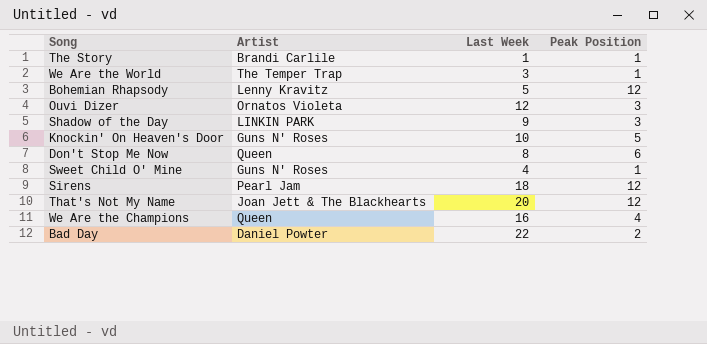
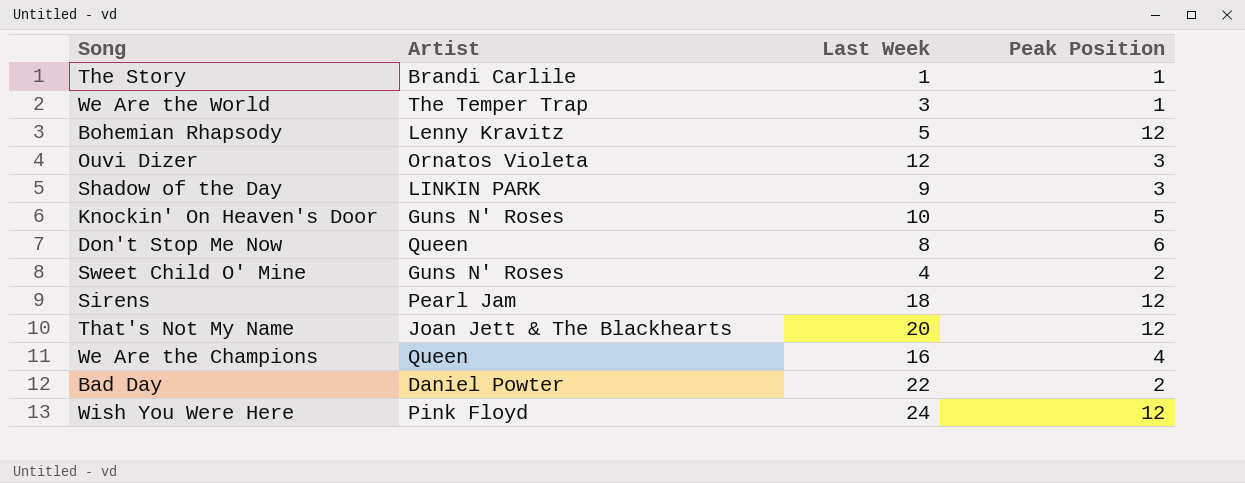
Sweet Child O' Mine | Peak Position: 1 -> 2
row Wish You Were Here: none -> Pink Floyd | 24 | 12

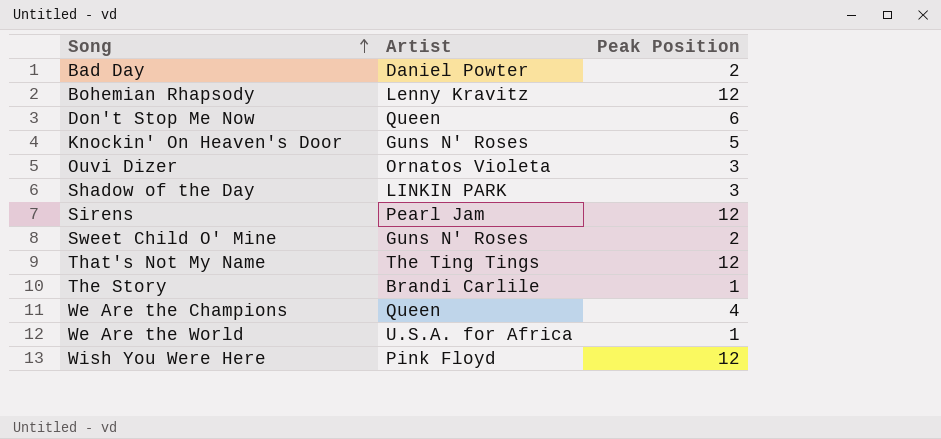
row order: none -> Song ascending
column Last Week | position: 3 -> none
That's Not My Name | Artist: Joan Jett & The Blackhearts -> The Ting Tings
We Are the World | Artist: The Temper Trap -> U.S.A. for Africa

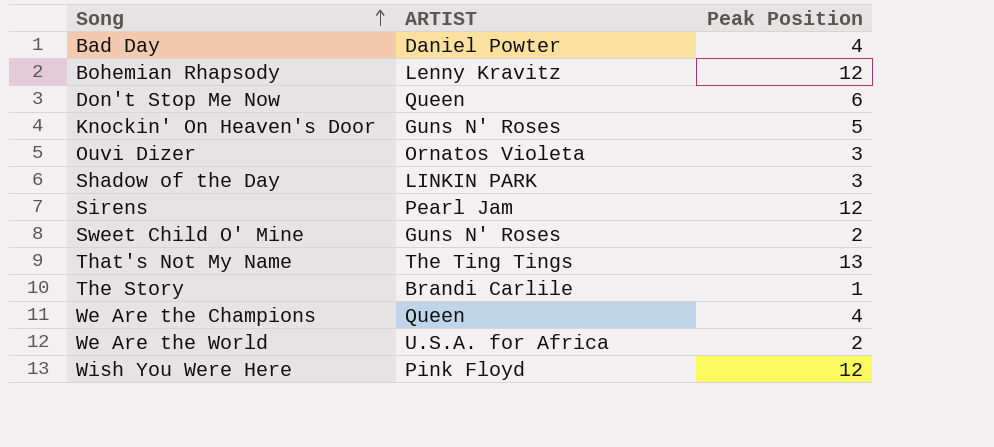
column name: Artist -> ARTIST
Bad Day | Peak Position: 2 -> 4
That's Not My Name | Peak Position: 12 -> 13
We Are the World | Peak Position: 1 -> 2

